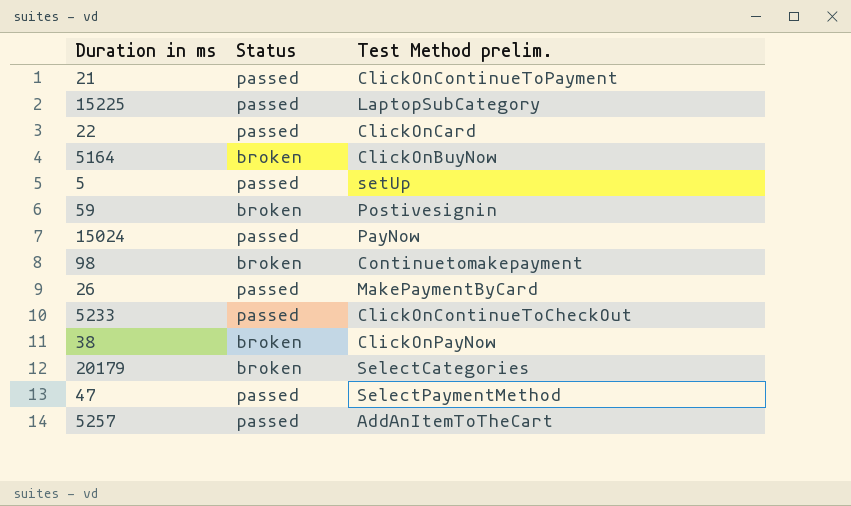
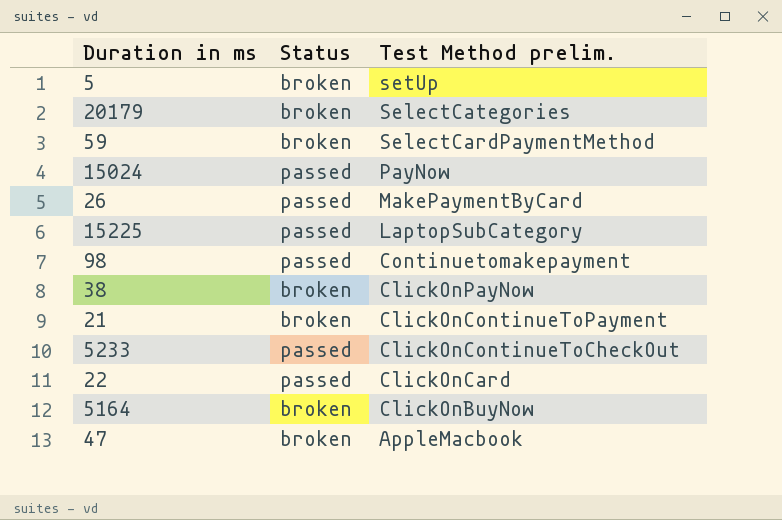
row order: none -> Test Method prelim. descending
row 5257: passed | AddAnItemToTheCart -> none
5 | Status: passed -> broken
59 | Test Method prelim.: Postivesignin -> SelectCardPaymentMethod
98 | Status: broken -> passed
21 | Status: passed -> broken
47 | Status: passed -> broken
47 | Test Method prelim.: SelectPaymentMethod -> AppleMacbook

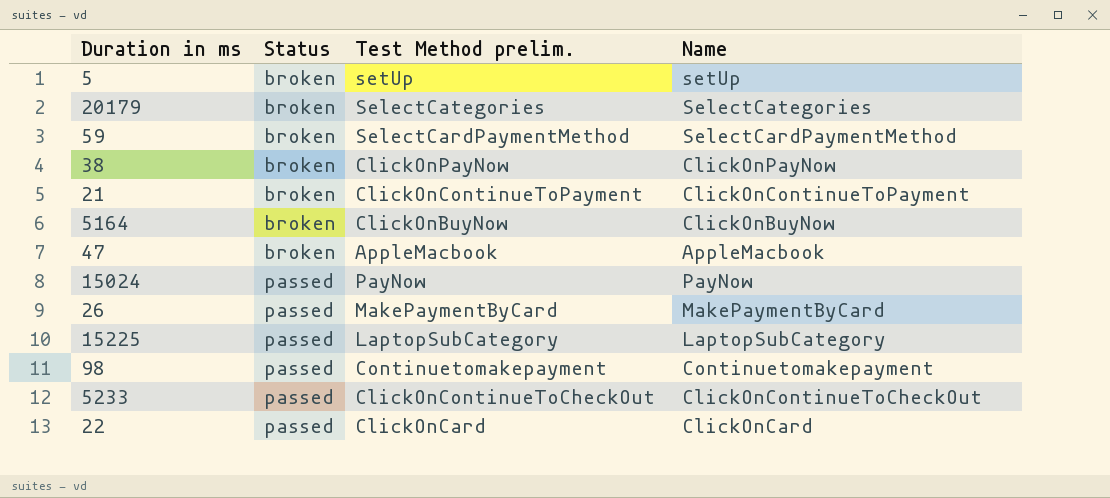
row order: Test Method prelim. descending -> Status ascending
column Name | position: none -> 4

